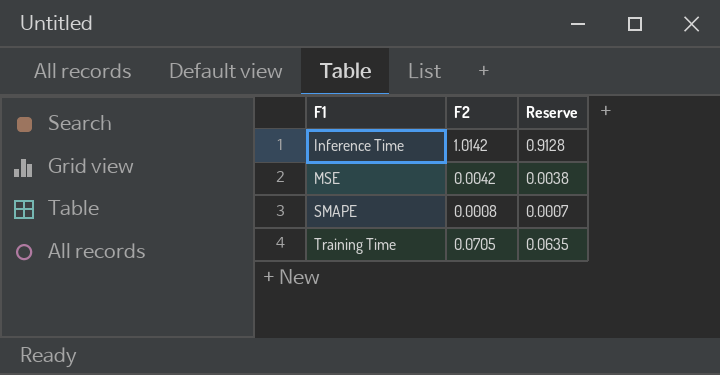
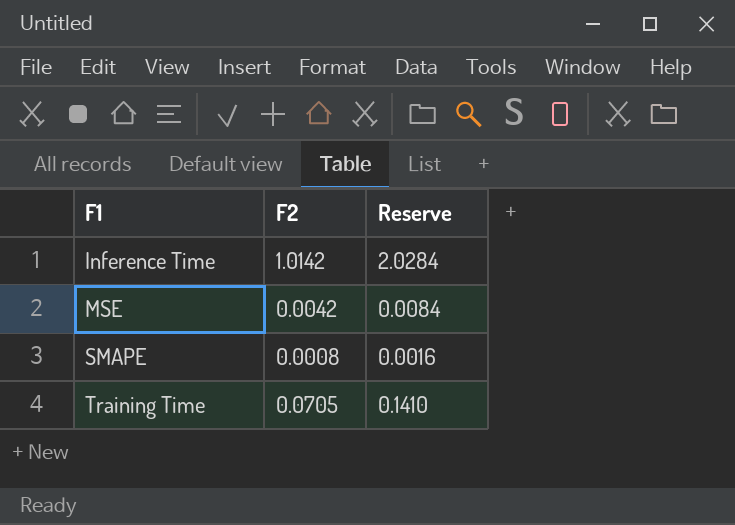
column Reserve | formula: [F2] * 0.9 -> [F2] * 2

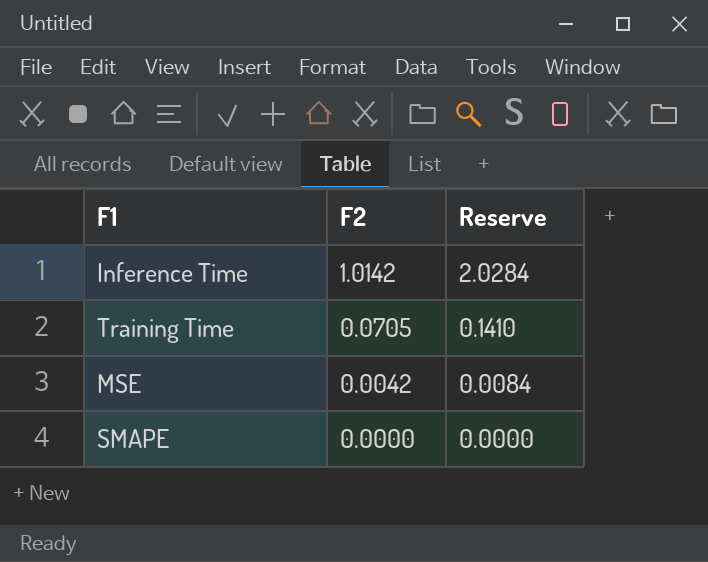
row order: F1 ascending -> F2 descending
SMAPE | F2: 0.0008 -> 0.0000
SMAPE | Reserve: 0.0016 -> 0.0000

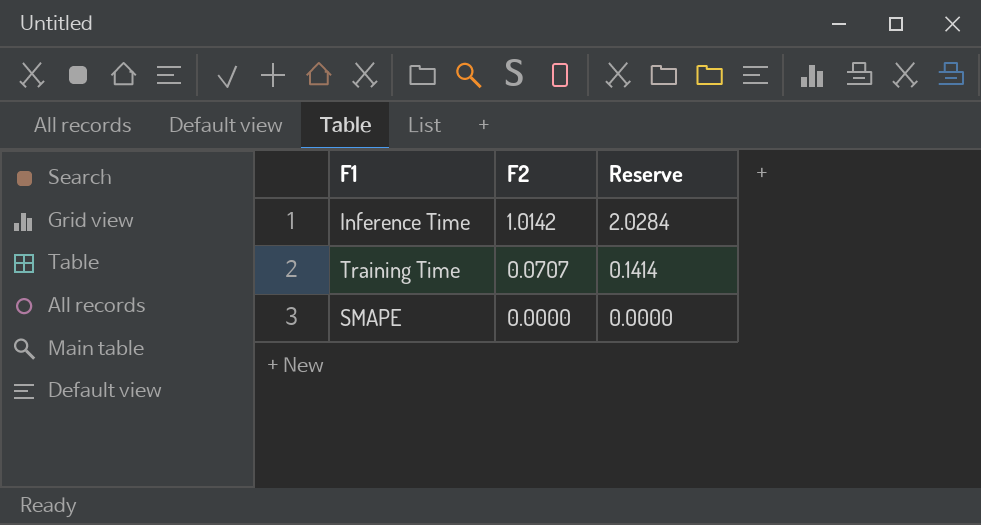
row MSE: 0.0042 | 0.0084 -> none
Training Time | F2: 0.0705 -> 0.0707
Training Time | Reserve: 0.1410 -> 0.1414

